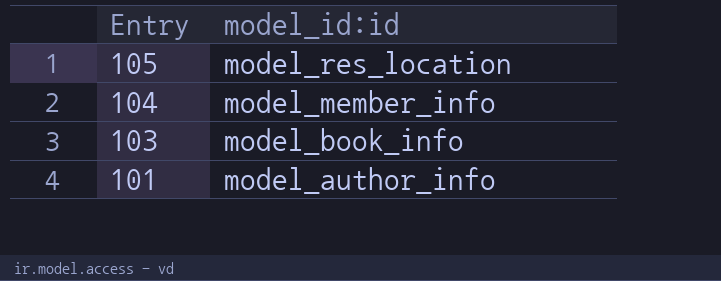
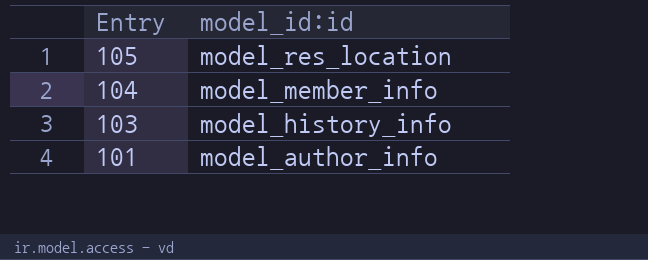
103 | model_id:id: model_book_info -> model_history_info

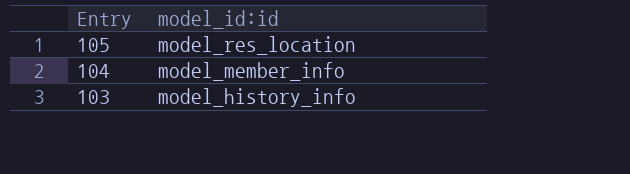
row 101: model_author_info -> none

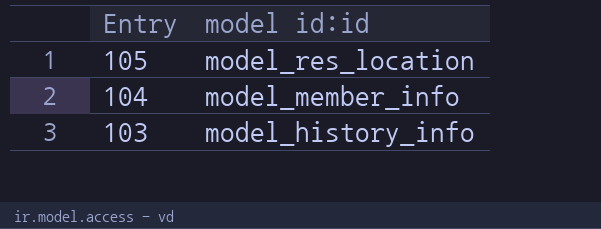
column name: model_id:id -> model id:id

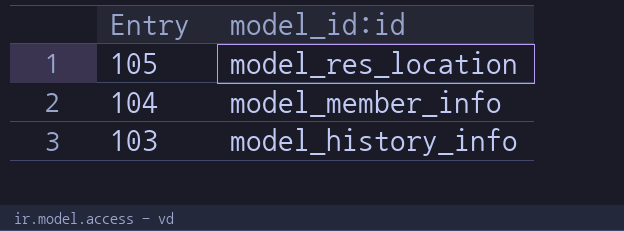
column name: model id:id -> model_id:id

